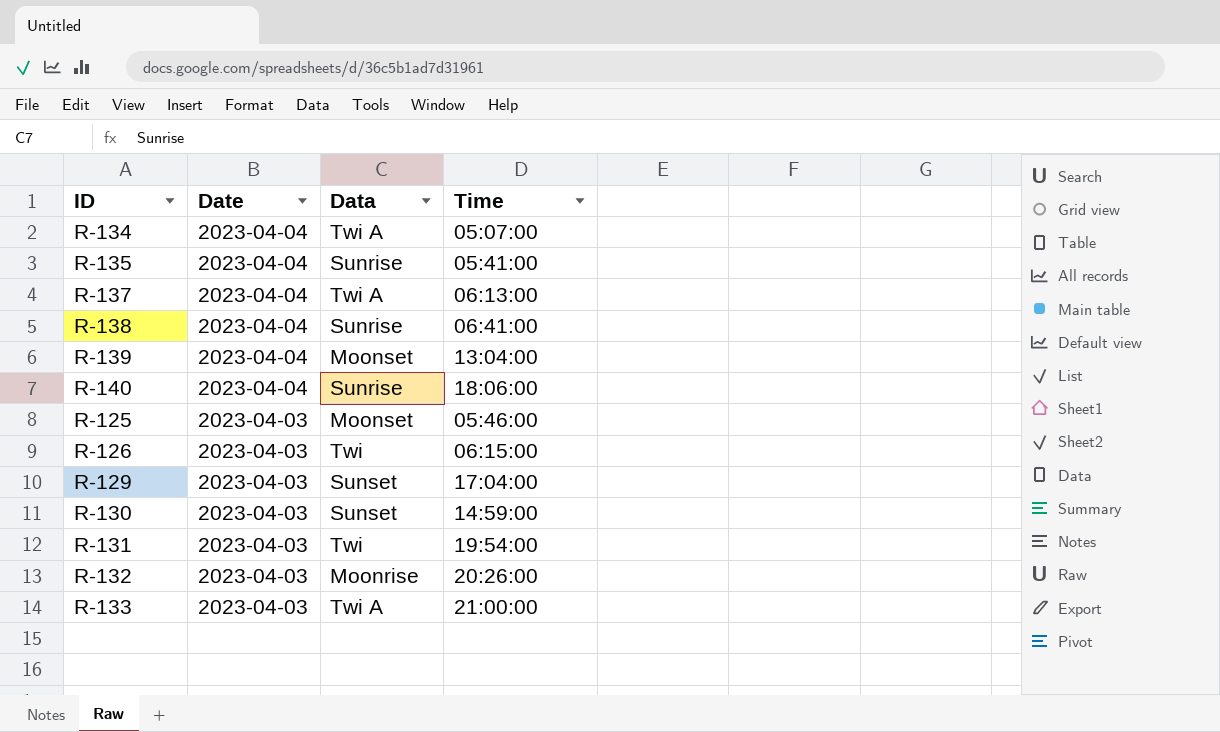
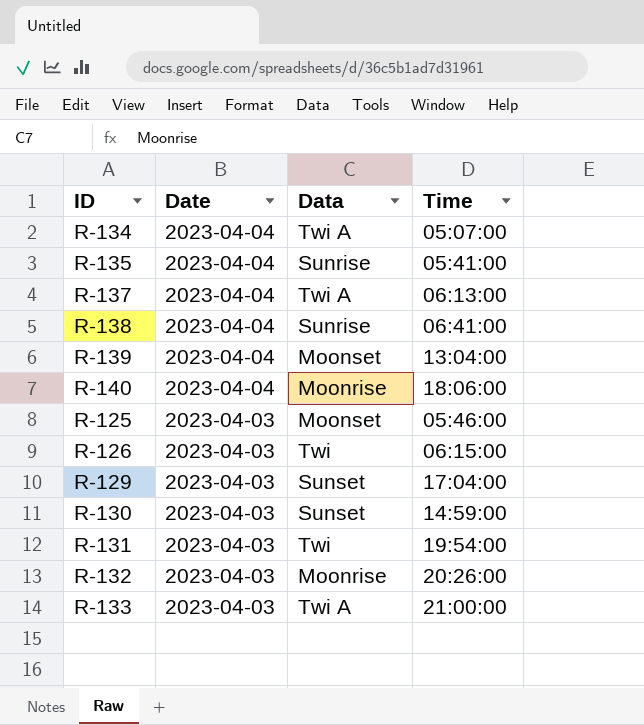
R-140 | Data: Sunrise -> Moonrise

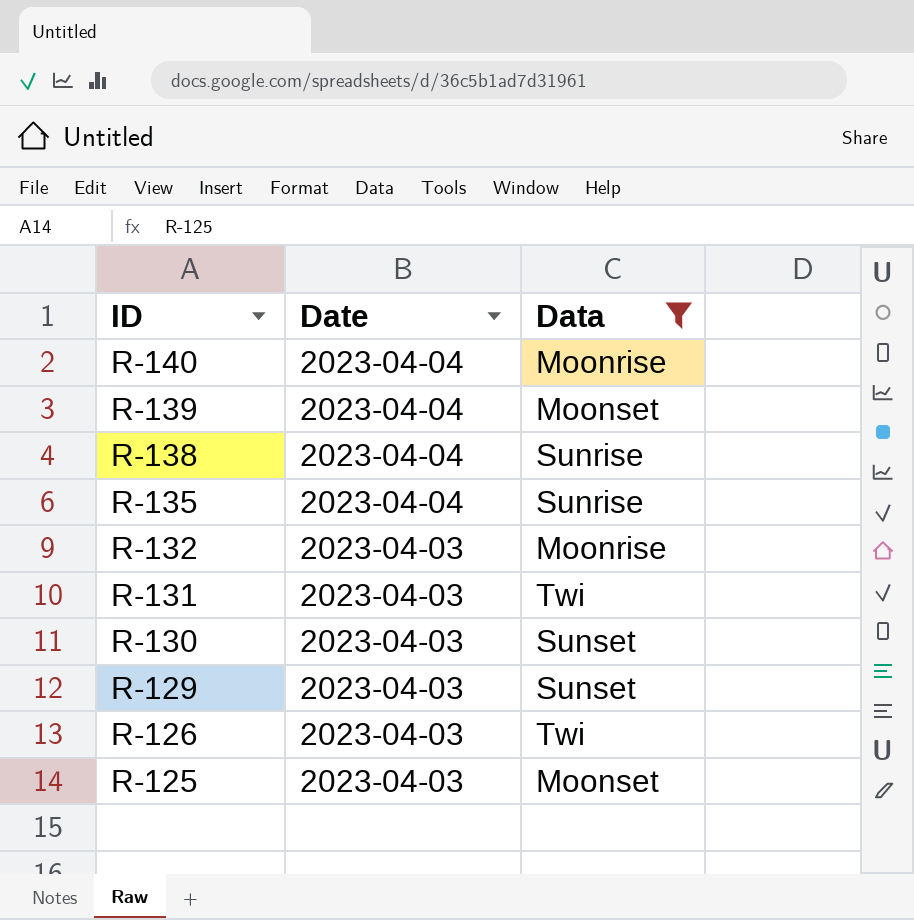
filter: none -> Data != Twi A
row order: Date descending -> ID descending
column Time | position: 4 -> none

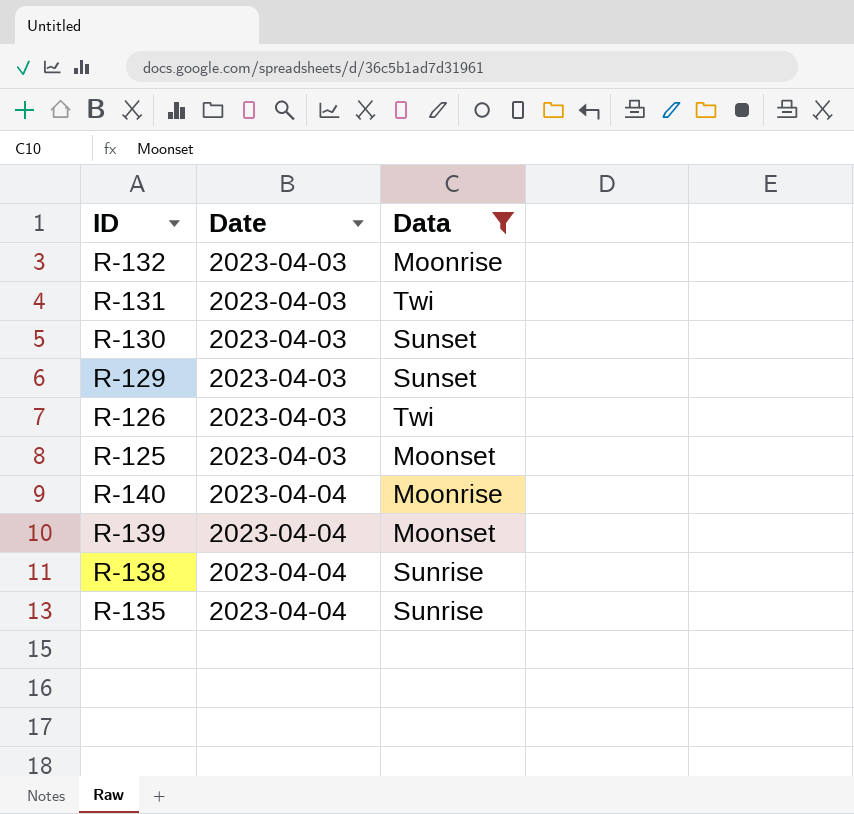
row order: ID descending -> Date ascending

